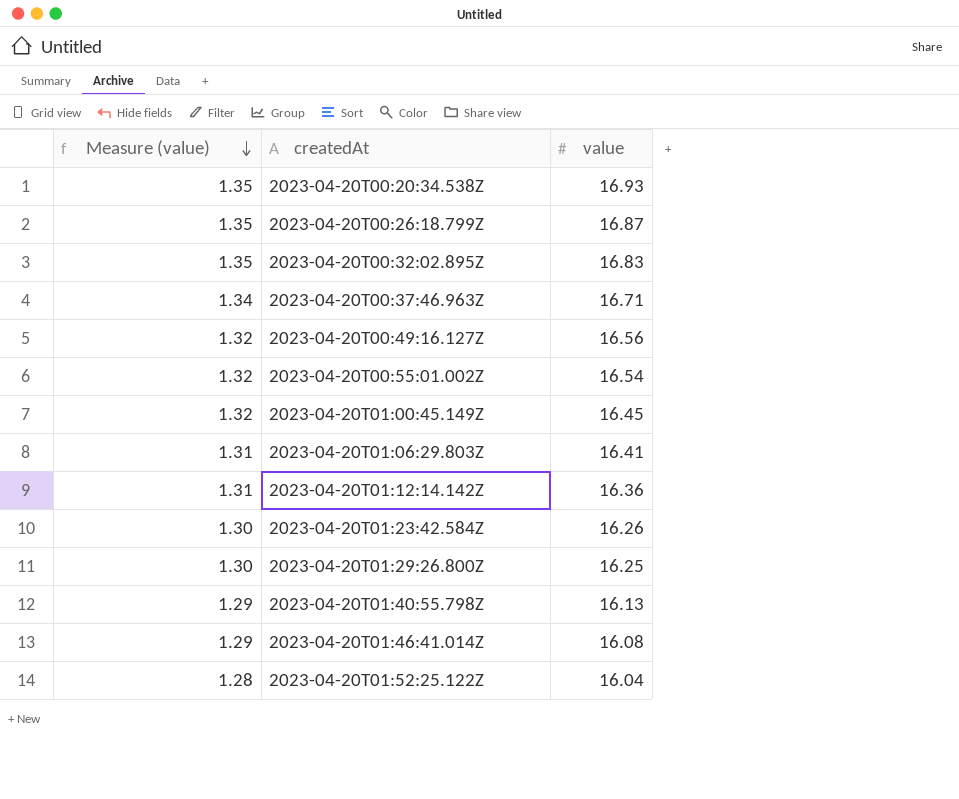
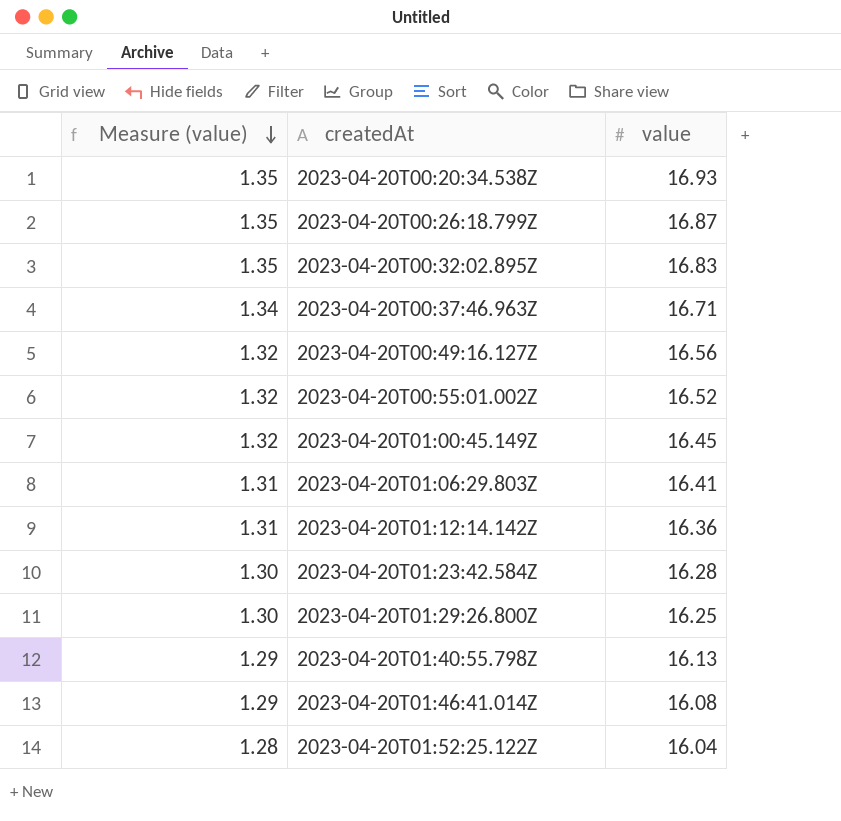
2023-04-20T00:55:01.002Z | value: 16.54 -> 16.52
2023-04-20T01:23:42.584Z | value: 16.26 -> 16.28

